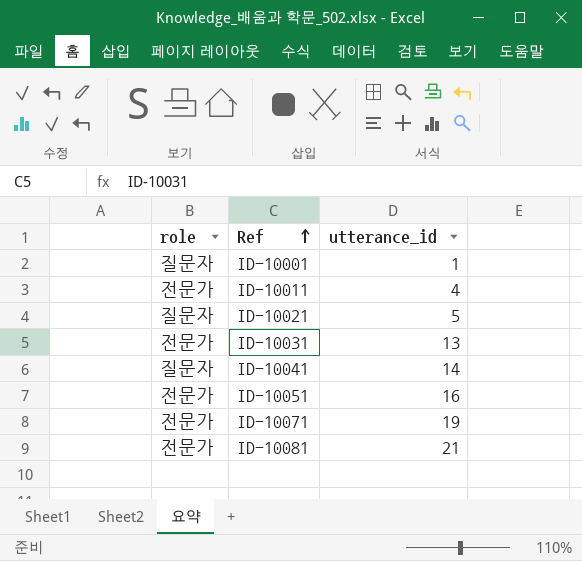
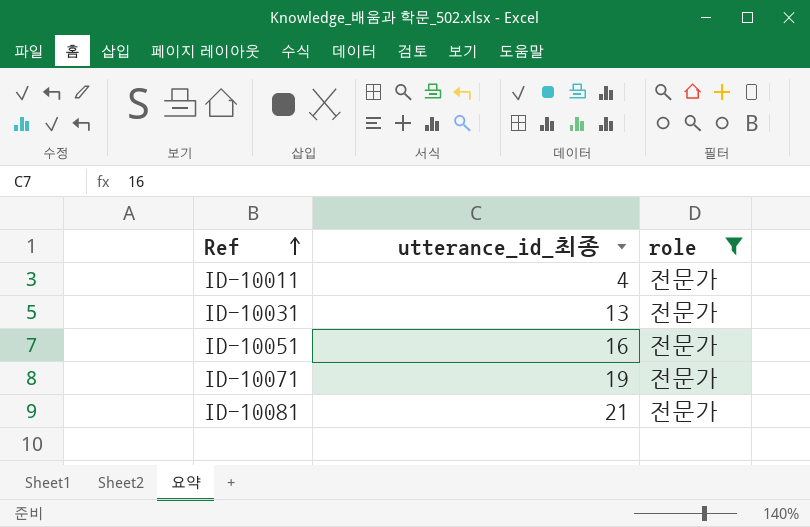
filter: none -> role = 전문가
column name: utterance_id -> utterance_id_최종
column role | position: 1 -> 3

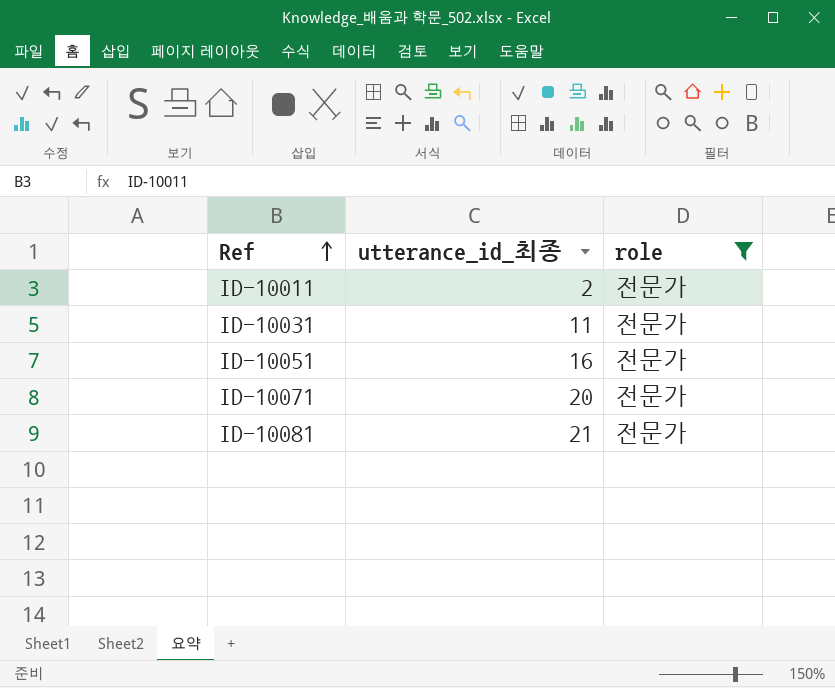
ID-10011 | utterance_id_최종: 4 -> 2
ID-10031 | utterance_id_최종: 13 -> 11
ID-10071 | utterance_id_최종: 19 -> 20

